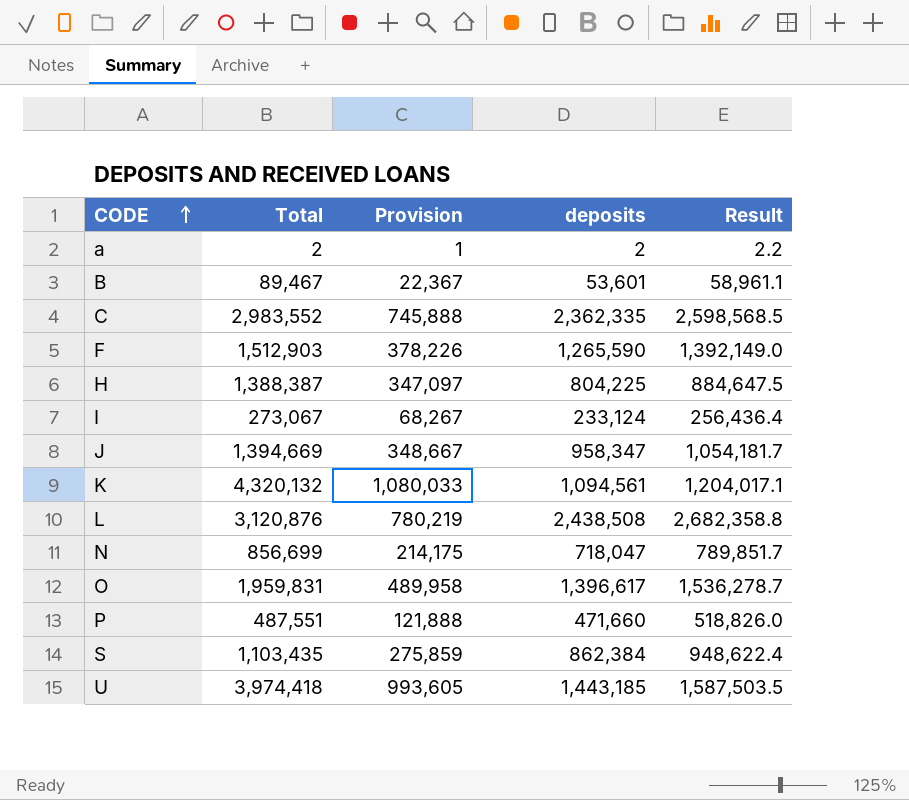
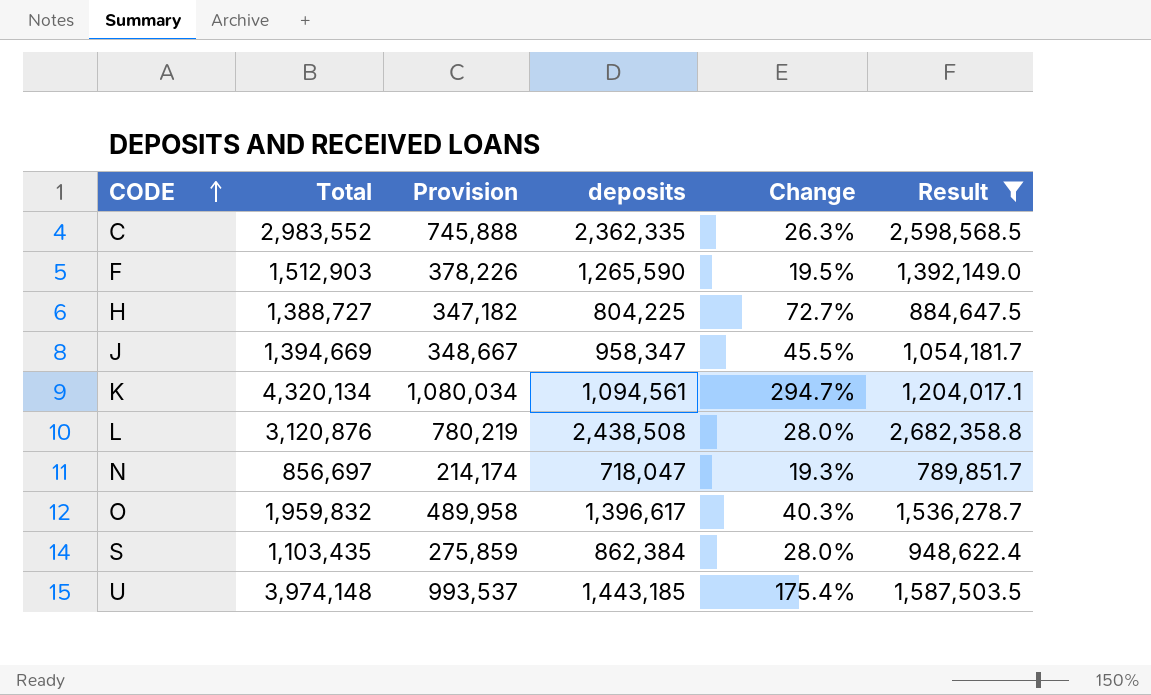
filter: none -> Result >= 789,851.7
column Change | formula: none -> ([Total] - [deposits]) / [deposits]
H | Total: 1,388,387 -> 1,388,727
H | Provision: 347,097 -> 347,182
K | Total: 4,320,132 -> 4,320,134
K | Provision: 1,080,033 -> 1,080,034
N | Total: 856,699 -> 856,697
N | Provision: 214,175 -> 214,174
O | Total: 1,959,831 -> 1,959,832
U | Total: 3,974,418 -> 3,974,148
U | Provision: 993,605 -> 993,537

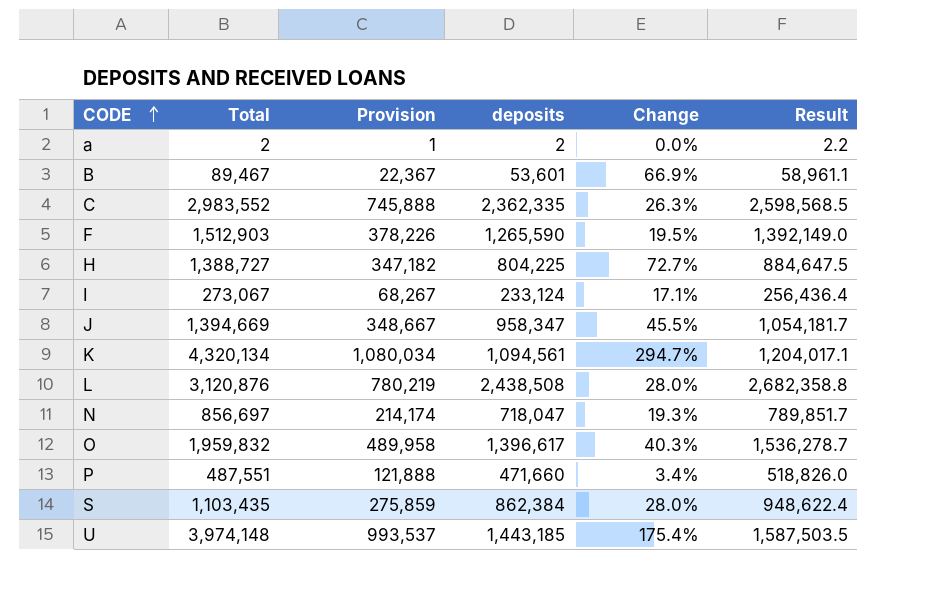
filter: Result >= 789,851.7 -> none

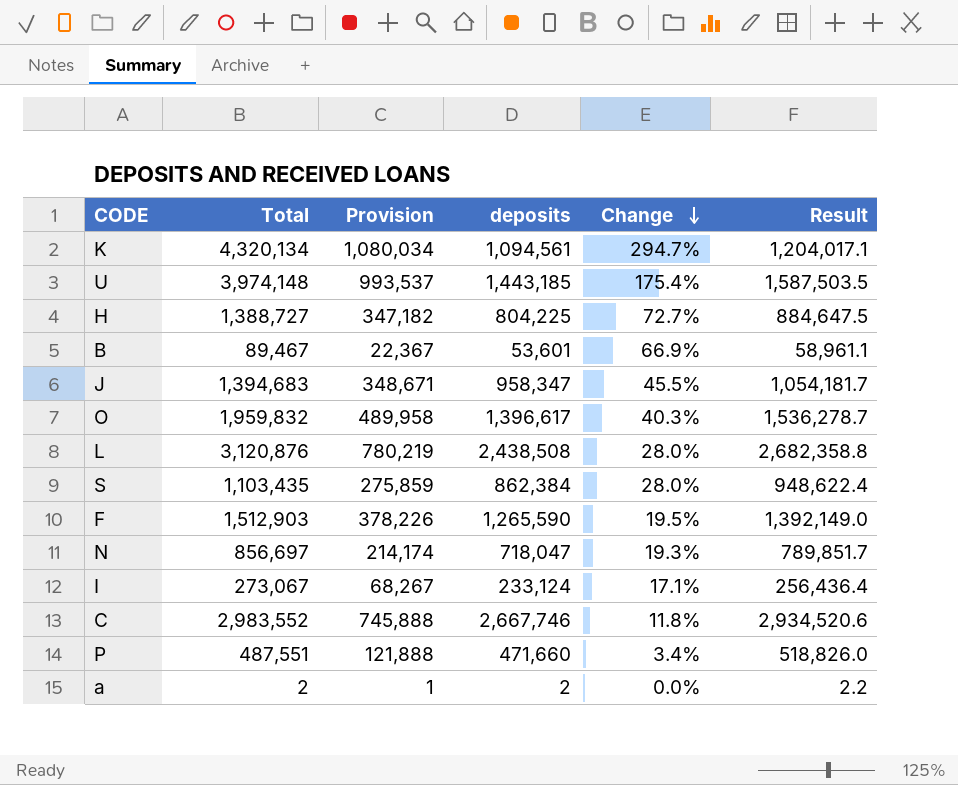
row order: CODE ascending -> Change descending
J | Total: 1,394,669 -> 1,394,683
J | Provision: 348,667 -> 348,671
C | deposits: 2,362,335 -> 2,667,746
C | Change: 26.3% -> 11.8%
C | Result: 2,598,568.5 -> 2,934,520.6

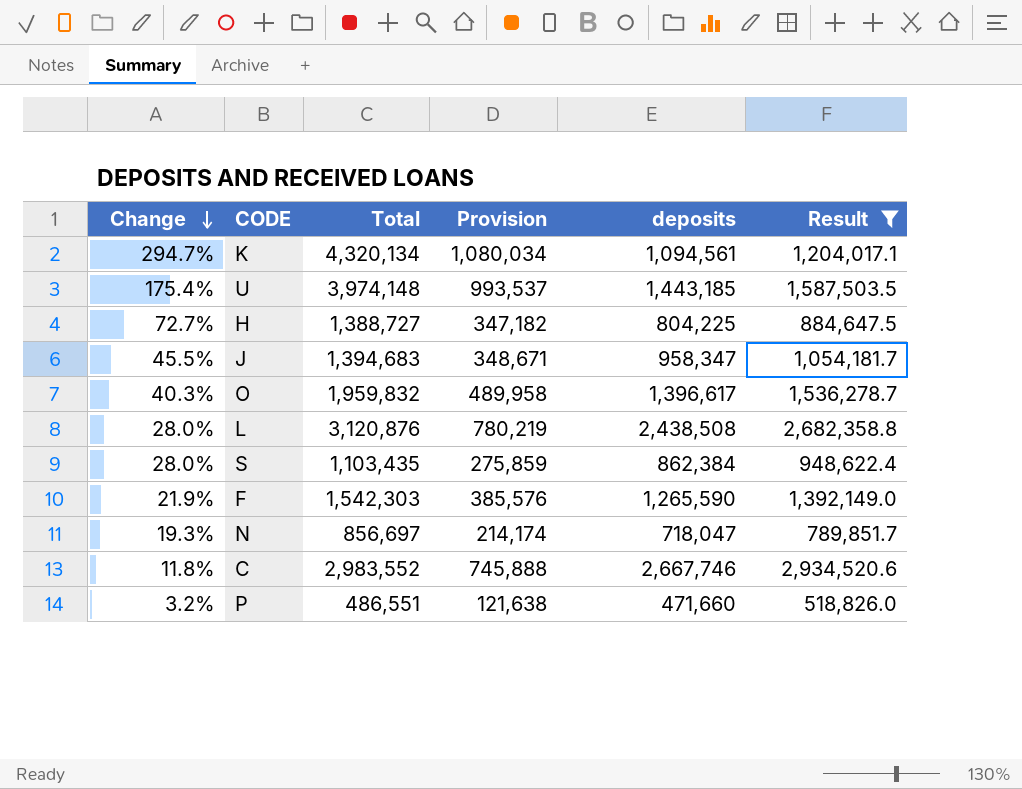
filter: none -> Result >= 518,826.0
column Change | position: 5 -> 1
F | Change: 19.5% -> 21.9%
F | Total: 1,512,903 -> 1,542,303
F | Provision: 378,226 -> 385,576
P | Change: 3.4% -> 3.2%
P | Total: 487,551 -> 486,551
P | Provision: 121,888 -> 121,638

